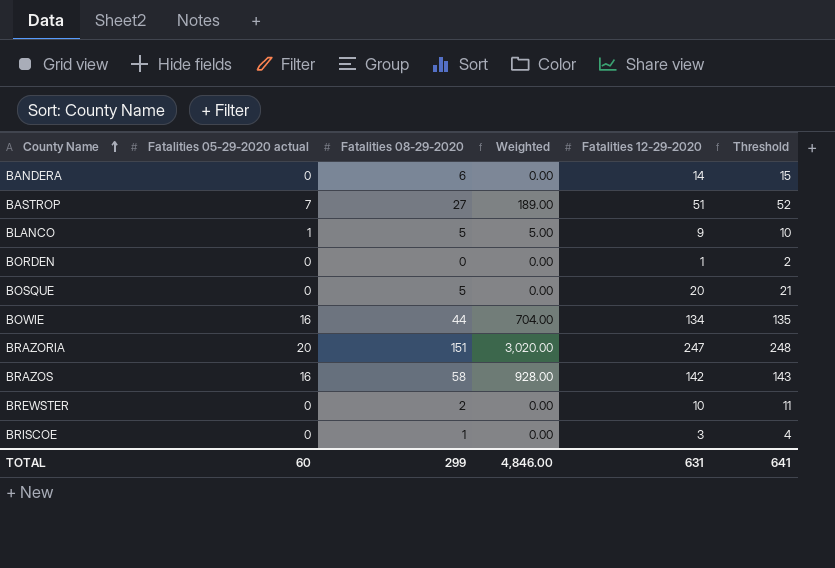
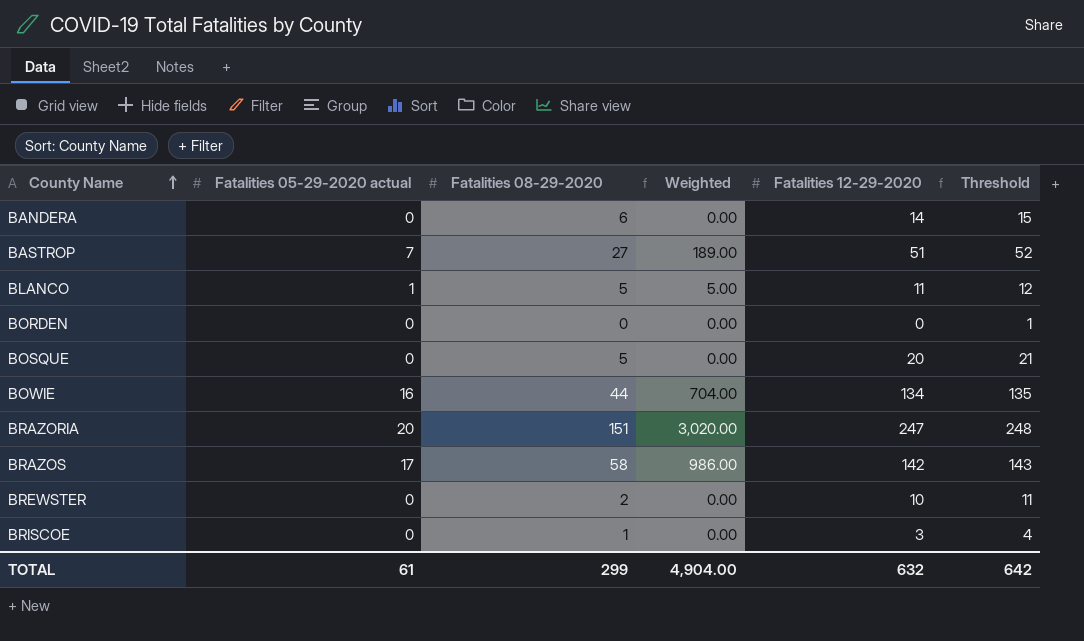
BLANCO | Fatalities 12-29-2020: 9 -> 11
BLANCO | Threshold: 10 -> 12
BORDEN | Fatalities 12-29-2020: 1 -> 0
BORDEN | Threshold: 2 -> 1
BRAZOS | Fatalities 05-29-2020 actual: 16 -> 17
BRAZOS | Weighted: 928.00 -> 986.00
TOTAL | Fatalities 05-29-2020 actual: 60 -> 61
TOTAL | Weighted: 4,846.00 -> 4,904.00
TOTAL | Fatalities 12-29-2020: 631 -> 632
TOTAL | Threshold: 641 -> 642

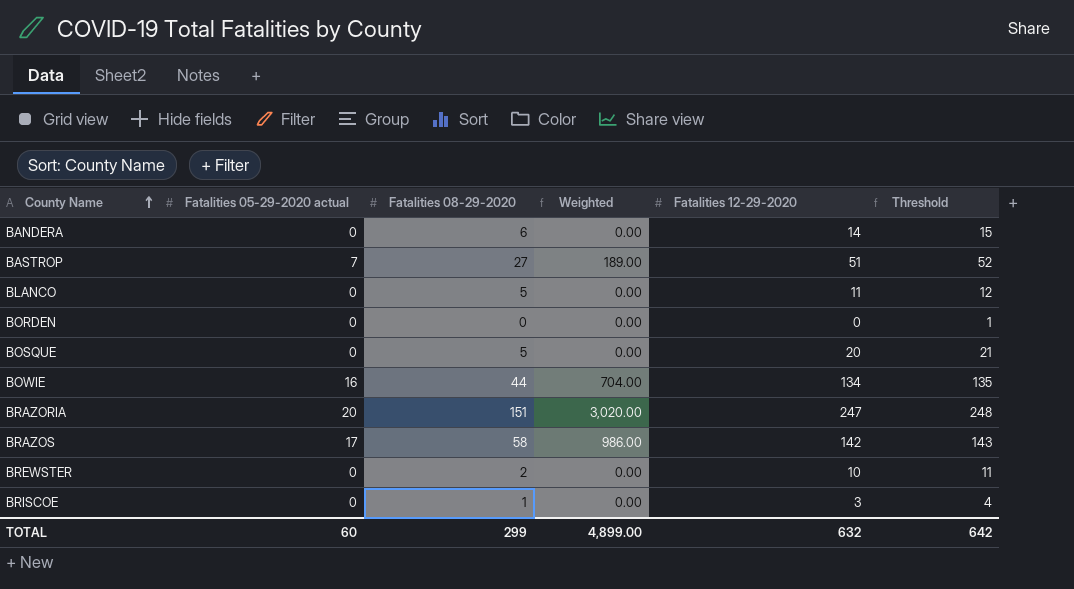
BLANCO | Fatalities 05-29-2020 actual: 1 -> 0
BLANCO | Weighted: 5.00 -> 0.00
TOTAL | Fatalities 05-29-2020 actual: 61 -> 60
TOTAL | Weighted: 4,904.00 -> 4,899.00

